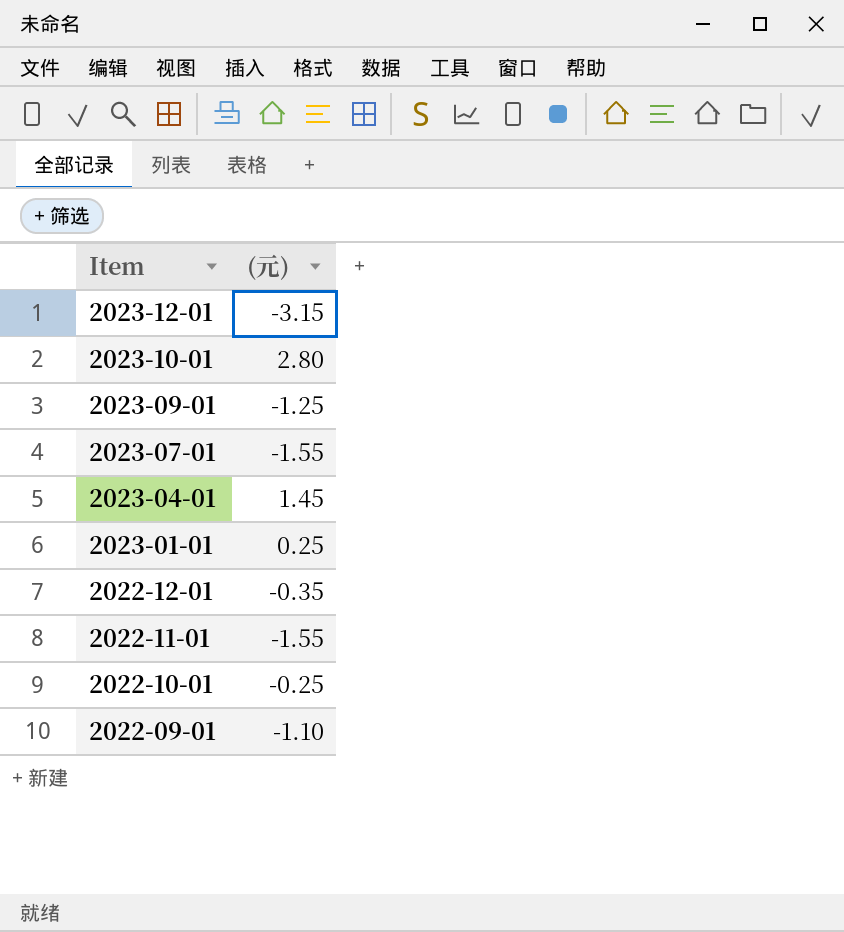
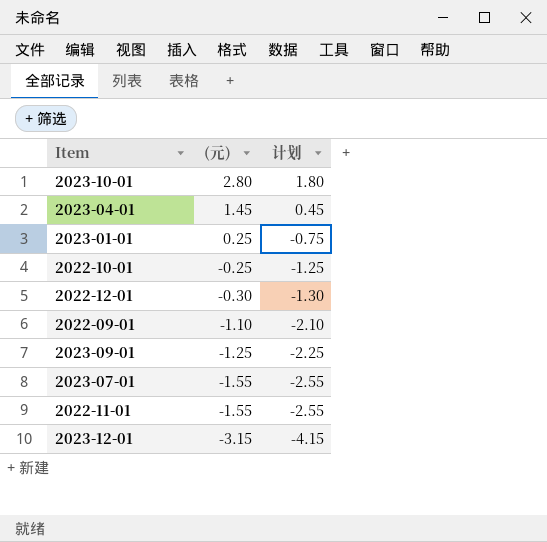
row order: Item descending -> (元) descending
column 计划 | formula: none -> [(元)] - 1
2022-12-01 | (元): -0.35 -> -0.30

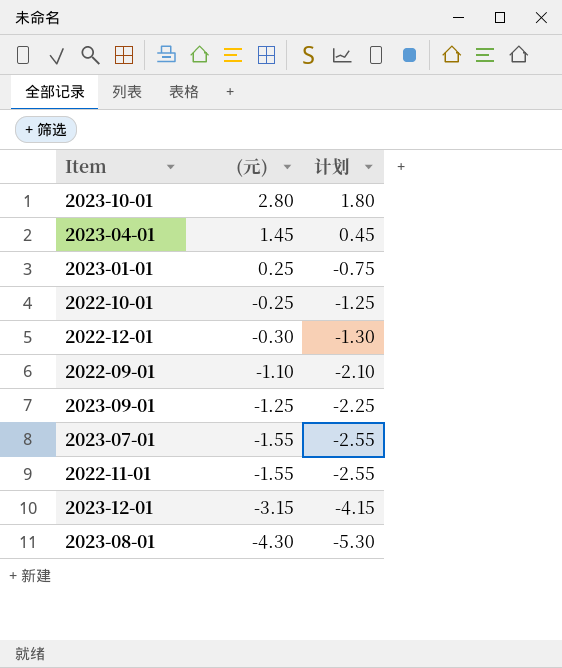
row 2023-08-01: none -> -4.30 | -5.30

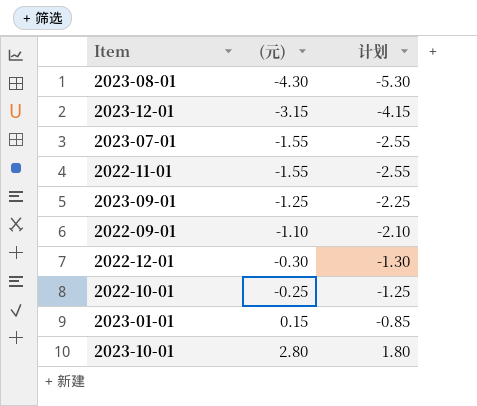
row order: (元) descending -> (元) ascending
row 2023-04-01: 1.45 | 0.45 -> none
2023-01-01 | (元): 0.25 -> 0.15
2023-01-01 | 计划: -0.75 -> -0.85

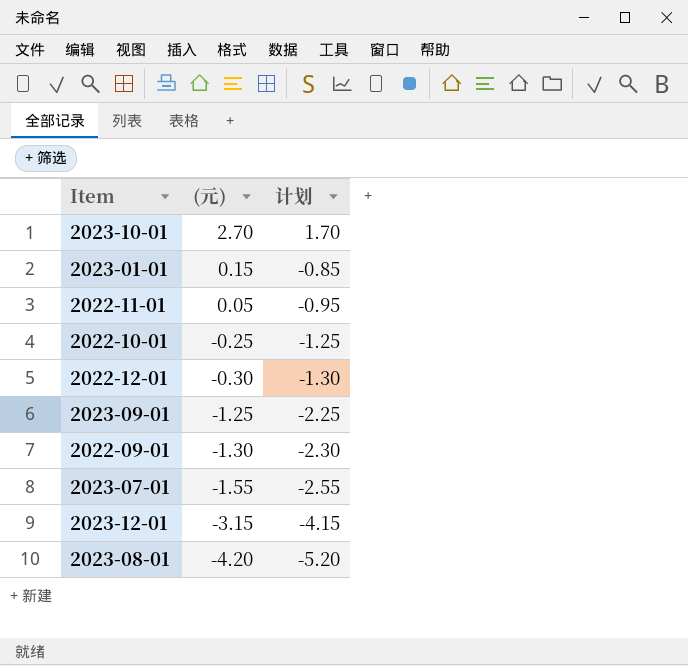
row order: (元) ascending -> (元) descending
2023-10-01 | (元): 2.80 -> 2.70
2023-10-01 | 计划: 1.80 -> 1.70
2022-11-01 | (元): -1.55 -> 0.05
2022-11-01 | 计划: -2.55 -> -0.95
2022-09-01 | (元): -1.10 -> -1.30
2022-09-01 | 计划: -2.10 -> -2.30
2023-08-01 | (元): -4.30 -> -4.20
2023-08-01 | 计划: -5.30 -> -5.20

